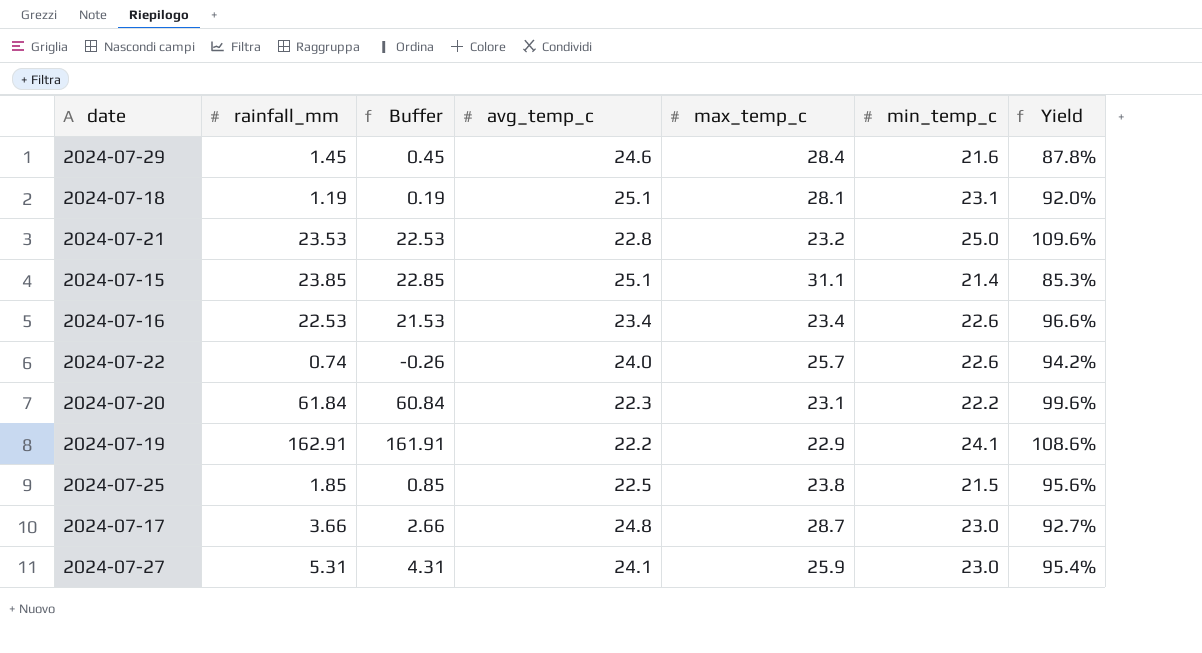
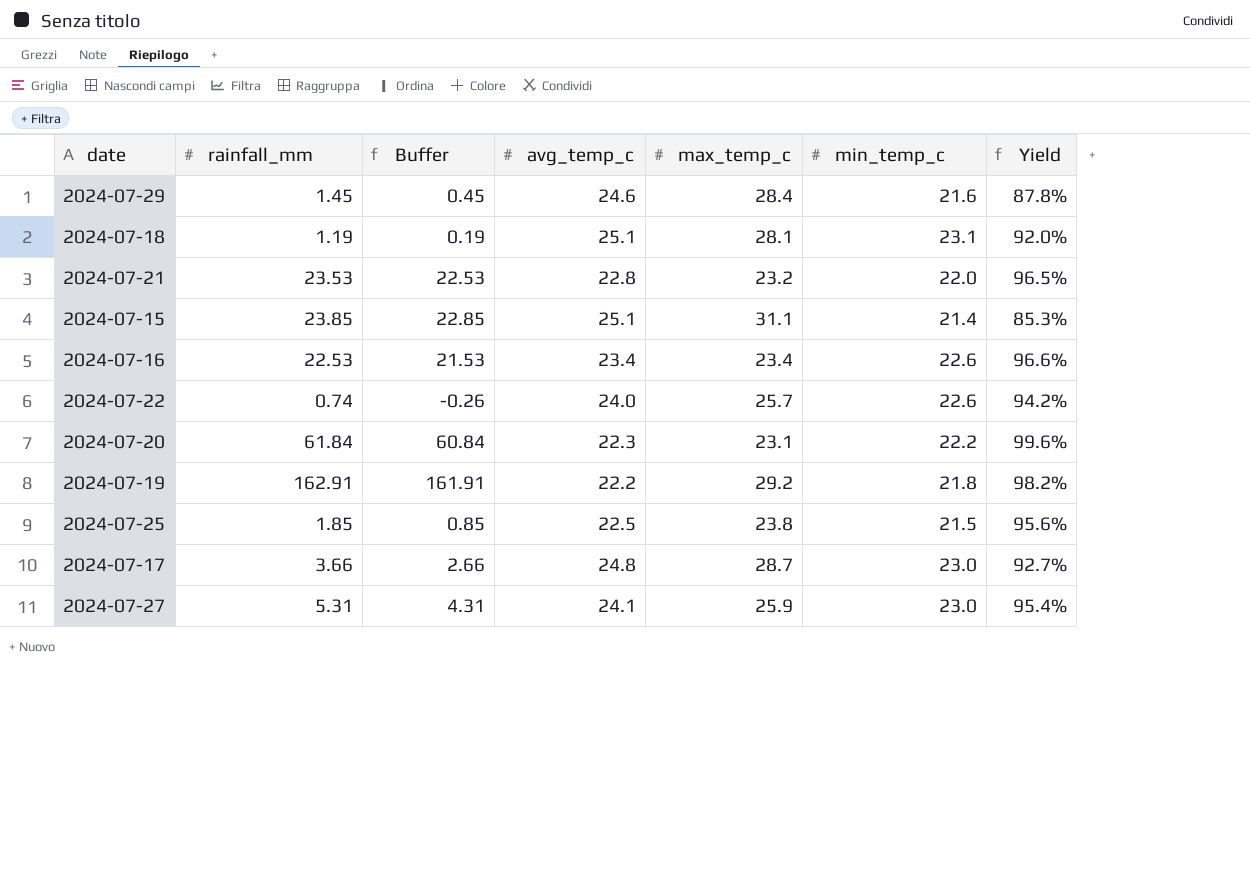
2024-07-21 | min_temp_c: 25.0 -> 22.0
2024-07-21 | Yield: 109.6% -> 96.5%
2024-07-19 | max_temp_c: 22.9 -> 29.2
2024-07-19 | min_temp_c: 24.1 -> 21.8
2024-07-19 | Yield: 108.6% -> 98.2%

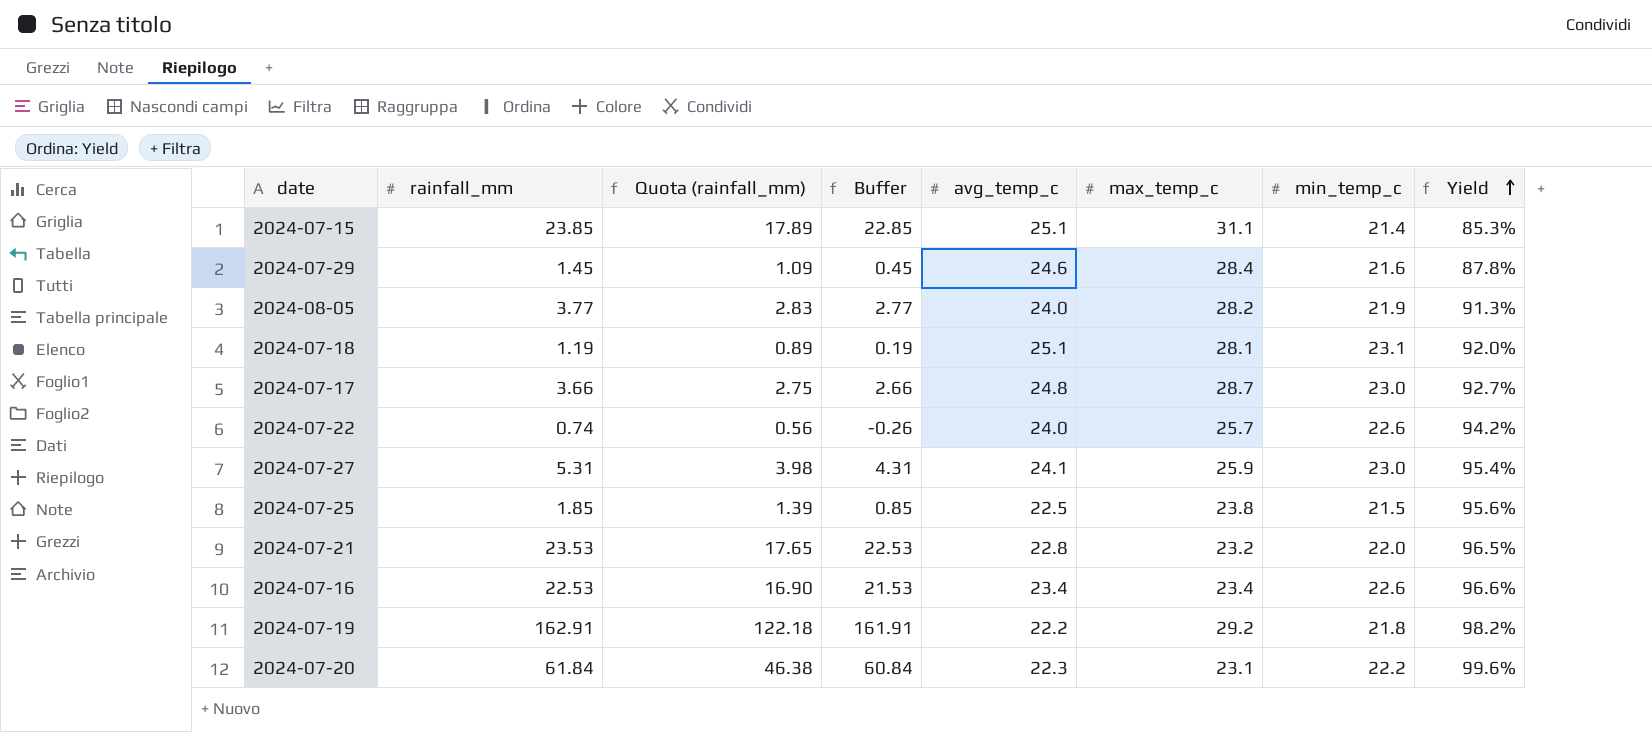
row order: none -> Yield ascending
column Quota (rainfall_mm) | formula: none -> [rainfall_mm] * 0.75
row 2024-08-05: none -> 3.77 | 2.83 | 2.77 | 24.0 | 28.2 | 21.9 | 91.3%

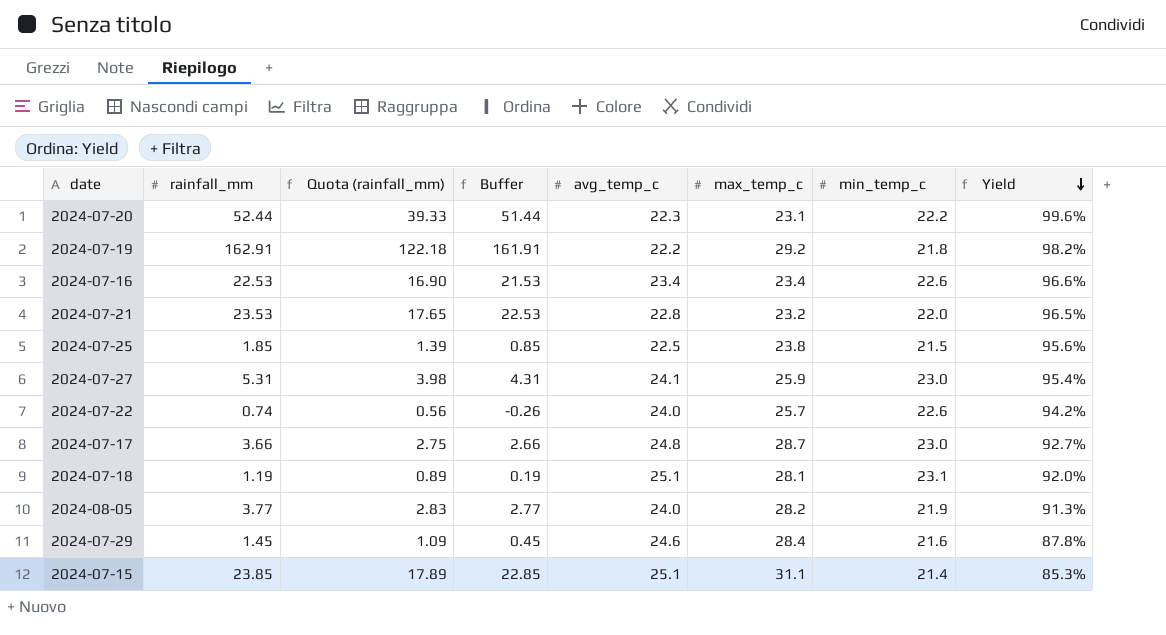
row order: Yield ascending -> Yield descending
2024-07-20 | rainfall_mm: 61.84 -> 52.44
2024-07-20 | Quota (rainfall_mm): 46.38 -> 39.33
2024-07-20 | Buffer: 60.84 -> 51.44

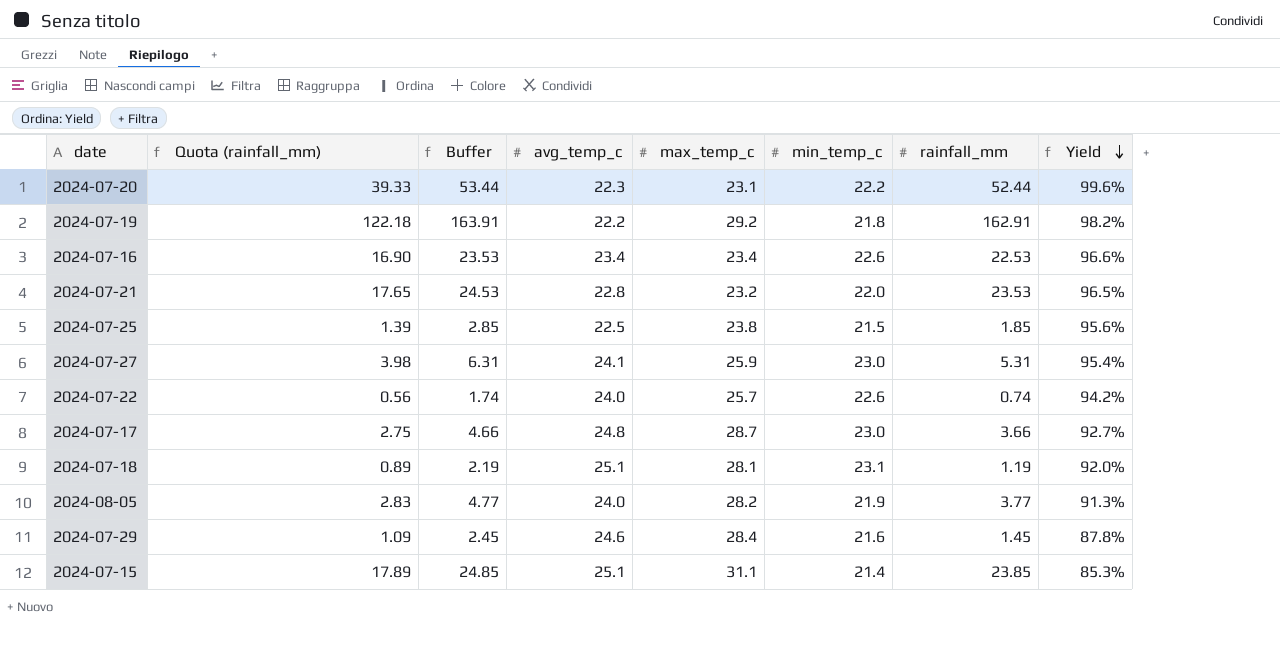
column Buffer | formula: [rainfall_mm] - 1 -> [rainfall_mm] + 1
column rainfall_mm | position: 2 -> 7

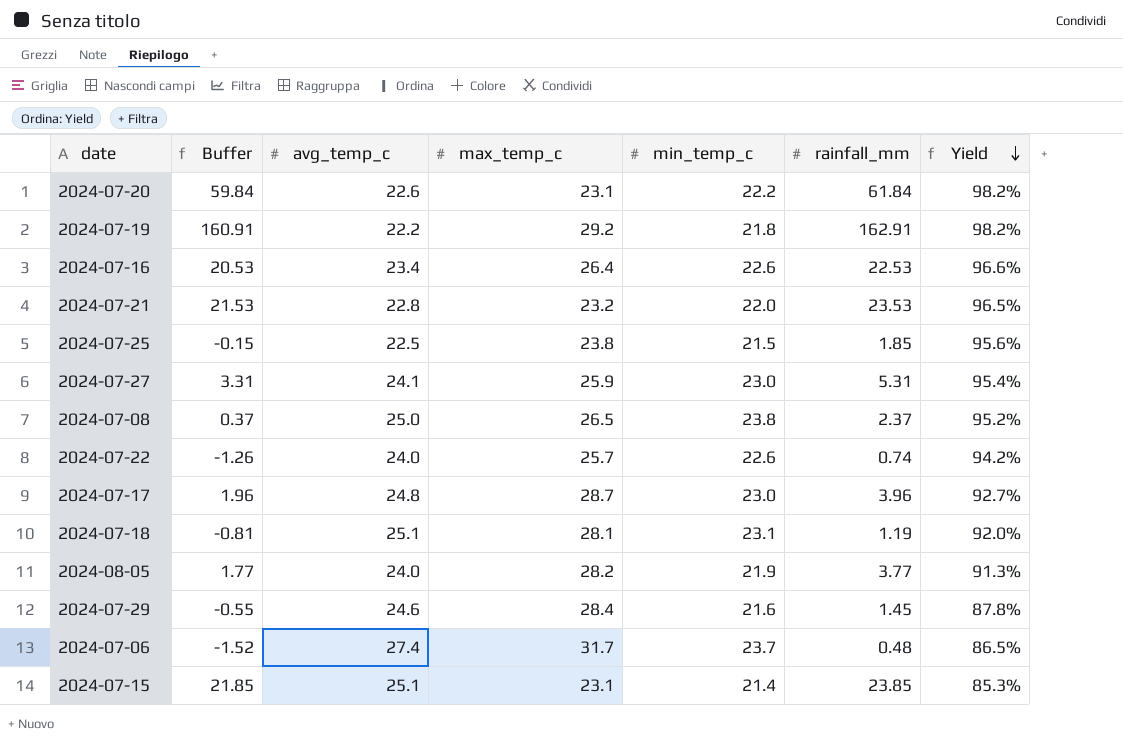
column Quota (rainfall_mm) | formula: [rainfall_mm] * 0.75 -> none
column Buffer | formula: [rainfall_mm] + 1 -> [rainfall_mm] - 2
2024-07-20 | avg_temp_c: 22.3 -> 22.6
2024-07-20 | rainfall_mm: 52.44 -> 61.84
2024-07-20 | Yield: 99.6% -> 98.2%
2024-07-16 | max_temp_c: 23.4 -> 26.4
row 2024-07-08: none -> 0.37 | 25.0 | 26.5 | 23.8 | 2.37 | 95.2%
2024-07-17 | rainfall_mm: 3.66 -> 3.96
row 2024-07-06: none -> -1.52 | 27.4 | 31.7 | 23.7 | 0.48 | 86.5%
2024-07-15 | max_temp_c: 31.1 -> 23.1

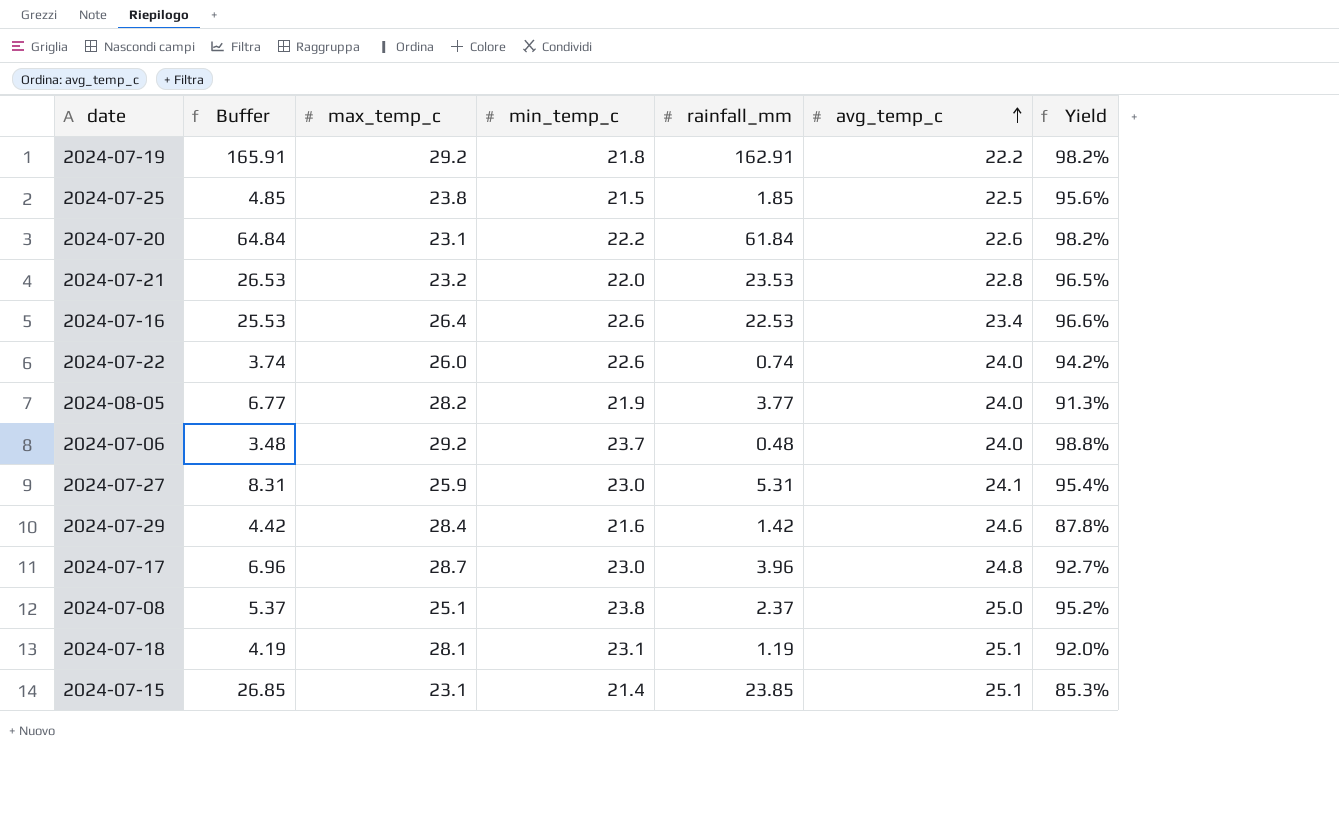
row order: Yield descending -> avg_temp_c ascending
column Buffer | formula: [rainfall_mm] - 2 -> [rainfall_mm] + 3
column avg_temp_c | position: 3 -> 6
2024-07-22 | max_temp_c: 25.7 -> 26.0
2024-07-06 | max_temp_c: 31.7 -> 29.2
2024-07-06 | avg_temp_c: 27.4 -> 24.0
2024-07-06 | Yield: 86.5% -> 98.8%
2024-07-29 | rainfall_mm: 1.45 -> 1.42
2024-07-08 | max_temp_c: 26.5 -> 25.1

